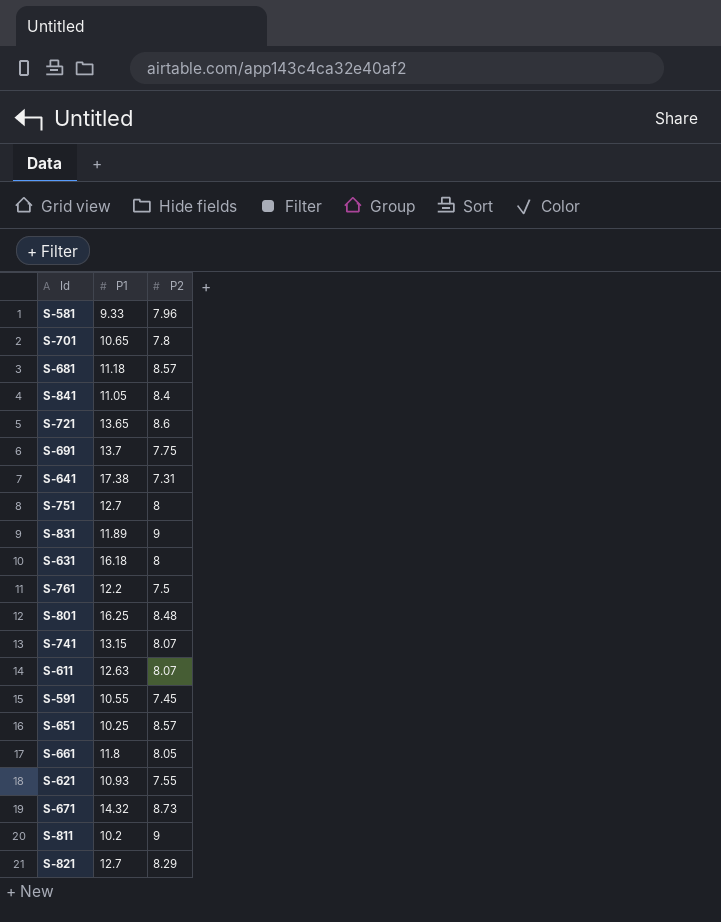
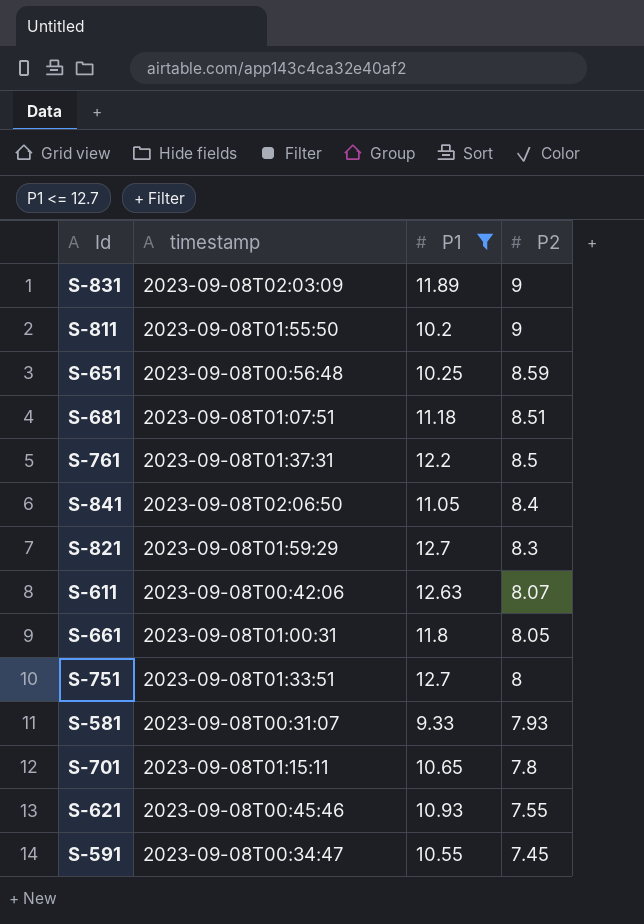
filter: none -> P1 <= 12.7
row order: none -> P2 descending
column timestamp | position: none -> 2
S-651 | P2: 8.57 -> 8.59
S-681 | P2: 8.57 -> 8.51
S-761 | P2: 7.5 -> 8.5
S-821 | P2: 8.29 -> 8.3
S-581 | P2: 7.96 -> 7.93

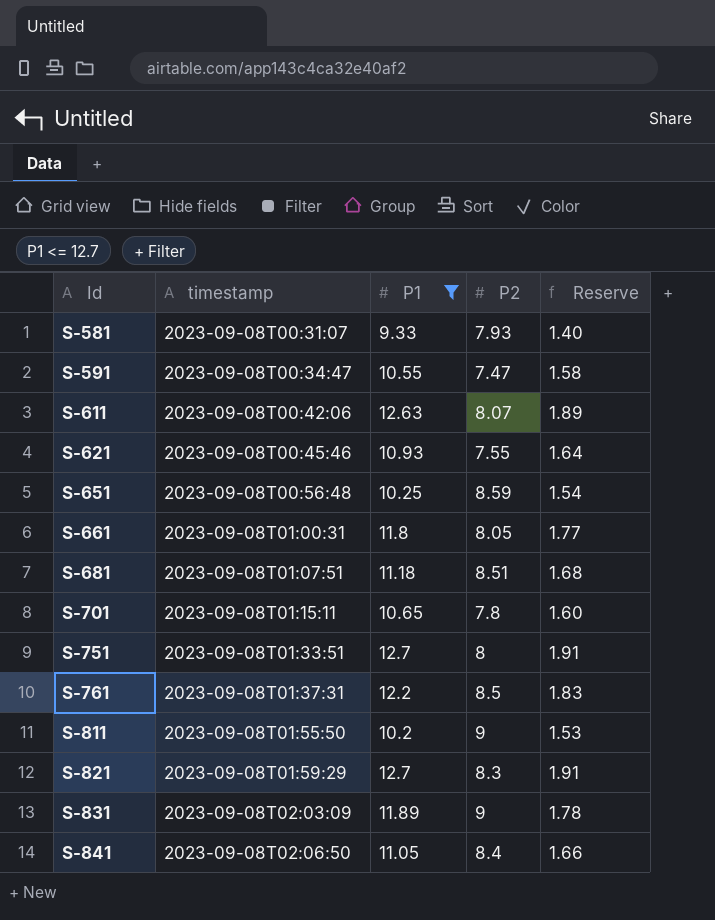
row order: P2 descending -> Id ascending
column Reserve | formula: none -> [P1] * 0.15
S-591 | P2: 7.45 -> 7.47

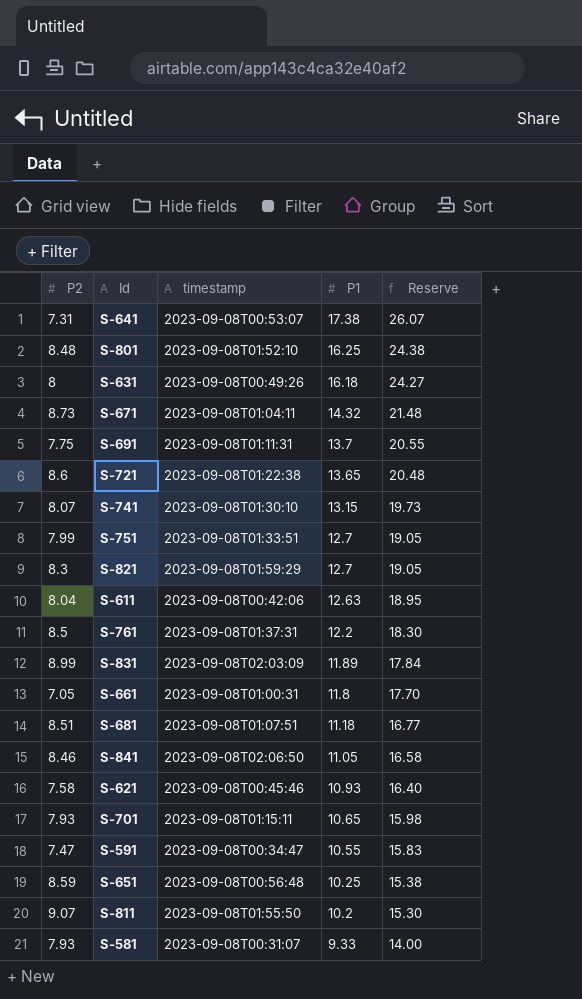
filter: P1 <= 12.7 -> none
row order: Id ascending -> P1 descending
column P2 | position: 4 -> 1
column Reserve | formula: [P1] * 0.15 -> [P1] * 1.5
S-751 | P2: 8 -> 7.99
S-611 | P2: 8.07 -> 8.04
S-831 | P2: 9 -> 8.99
S-661 | P2: 8.05 -> 7.05
S-841 | P2: 8.4 -> 8.46
S-621 | P2: 7.55 -> 7.58
S-701 | P2: 7.8 -> 7.93
S-811 | P2: 9 -> 9.07

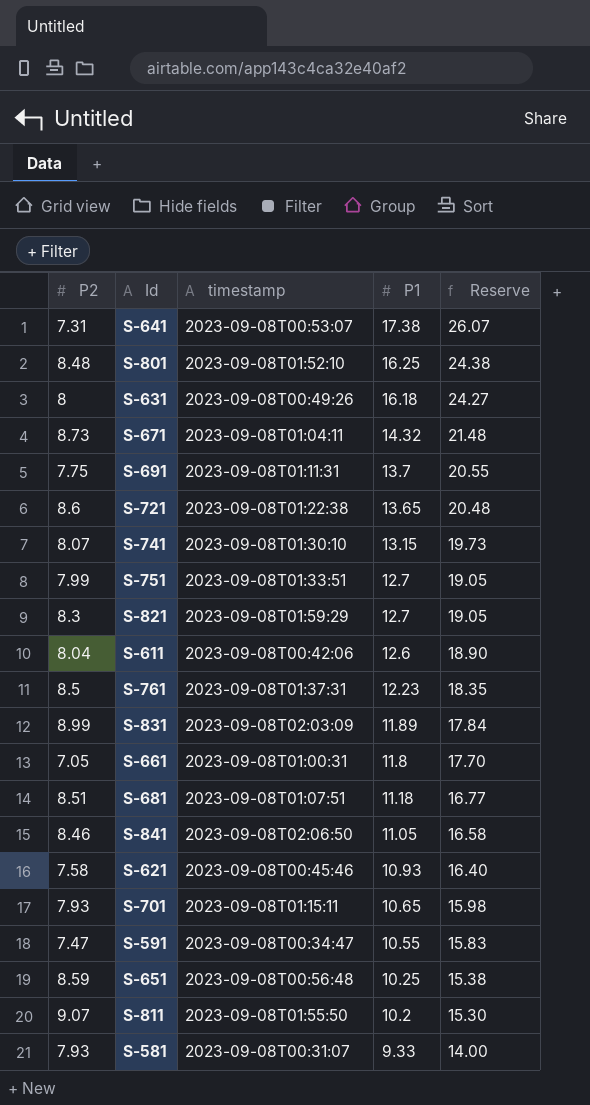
S-611 | P1: 12.63 -> 12.6
S-611 | Reserve: 18.95 -> 18.90
S-761 | P1: 12.2 -> 12.23
S-761 | Reserve: 18.30 -> 18.35

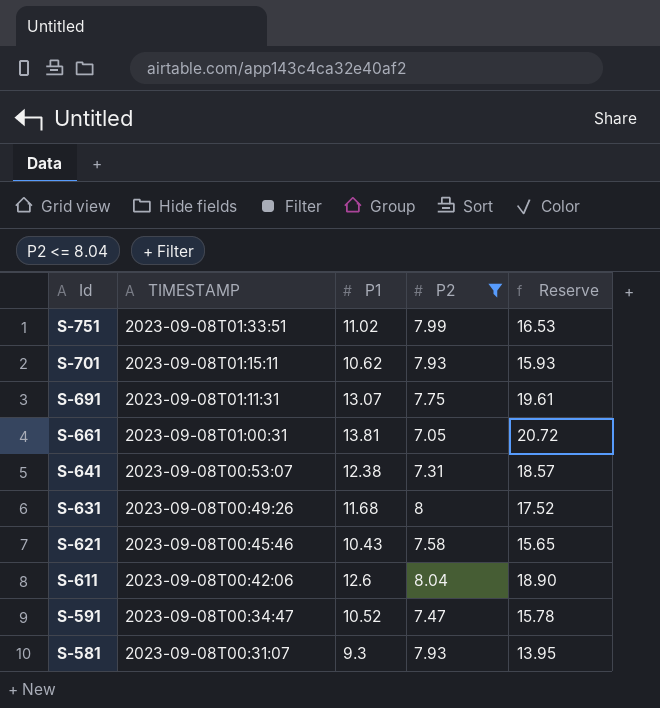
filter: none -> P2 <= 8.04
row order: P1 descending -> Id descending
column name: timestamp -> TIMESTAMP
column P2 | position: 1 -> 4
S-751 | P1: 12.7 -> 11.02
S-751 | Reserve: 19.05 -> 16.53
S-701 | P1: 10.65 -> 10.62
S-701 | Reserve: 15.98 -> 15.93
S-691 | P1: 13.7 -> 13.07
S-691 | Reserve: 20.55 -> 19.61
S-661 | P1: 11.8 -> 13.81
S-661 | Reserve: 17.70 -> 20.72
S-641 | P1: 17.38 -> 12.38
S-641 | Reserve: 26.07 -> 18.57
S-631 | P1: 16.18 -> 11.68
S-631 | Reserve: 24.27 -> 17.52
S-621 | P1: 10.93 -> 10.43
S-621 | Reserve: 16.40 -> 15.65
S-591 | P1: 10.55 -> 10.52
S-591 | Reserve: 15.83 -> 15.78
S-581 | P1: 9.33 -> 9.3
S-581 | Reserve: 14.00 -> 13.95

